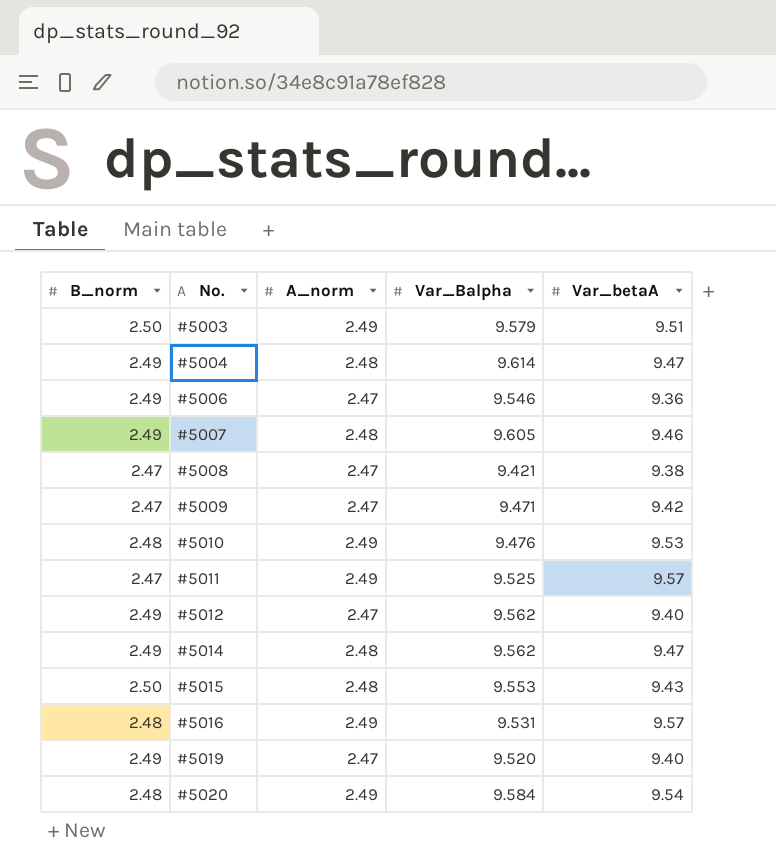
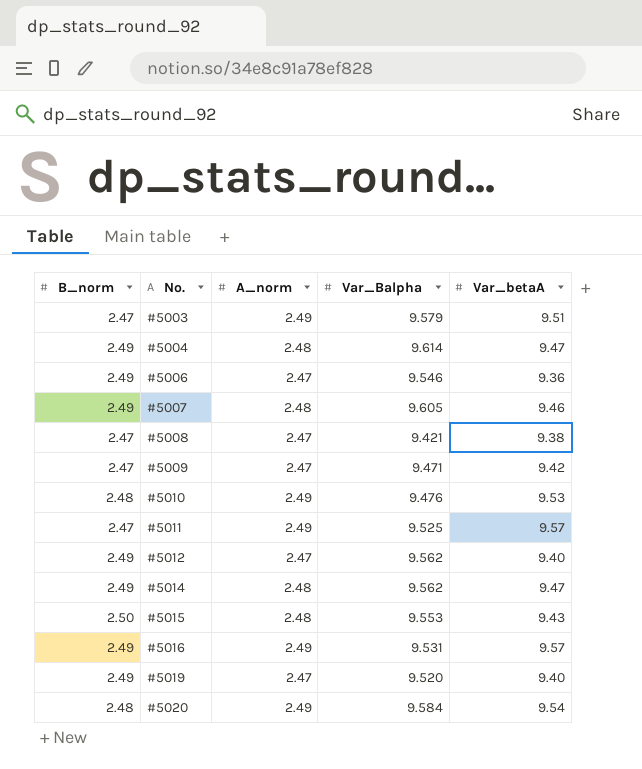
#5003 | B_norm: 2.50 -> 2.47
#5016 | B_norm: 2.48 -> 2.49

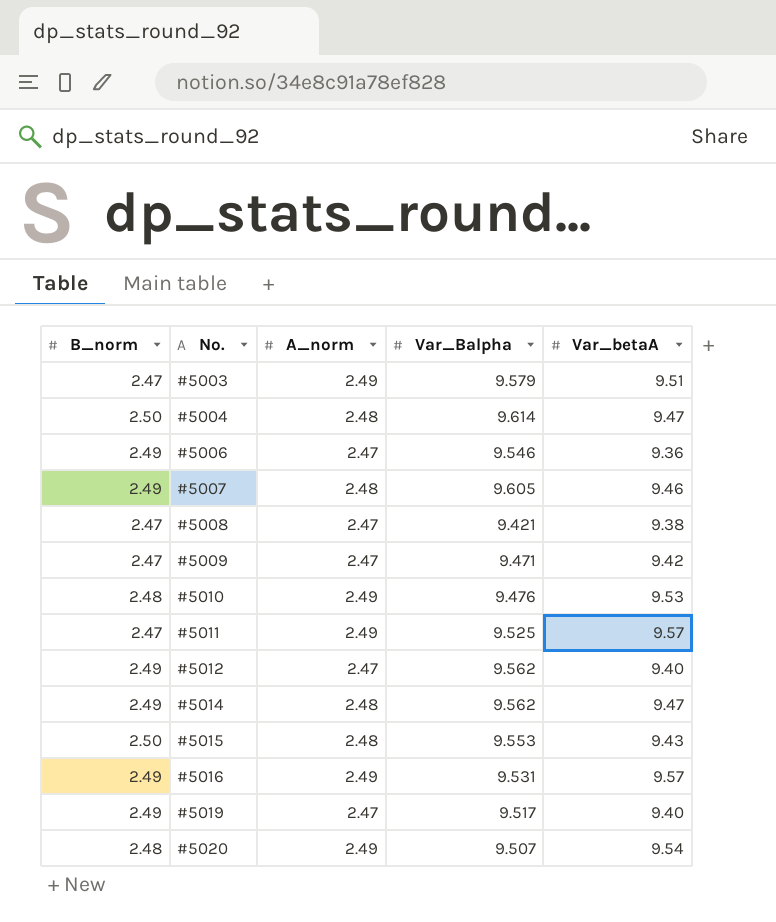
#5004 | B_norm: 2.49 -> 2.50
#5019 | Var_Balpha: 9.520 -> 9.517
#5020 | Var_Balpha: 9.584 -> 9.507

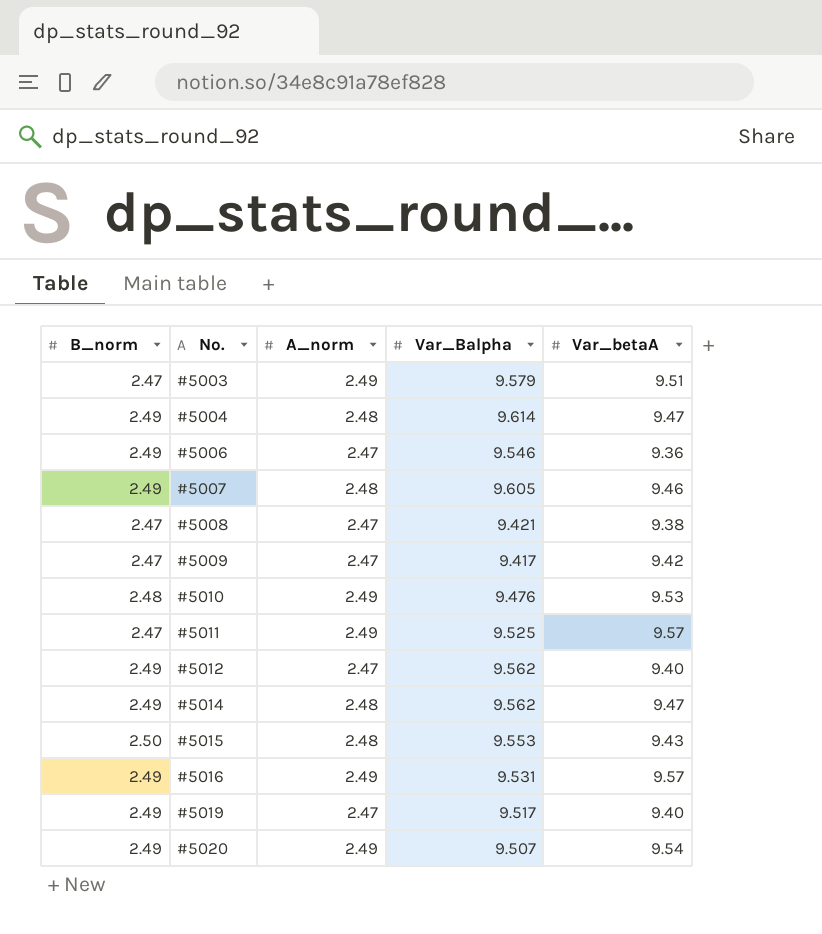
#5004 | B_norm: 2.50 -> 2.49
#5009 | Var_Balpha: 9.471 -> 9.417
#5020 | B_norm: 2.48 -> 2.49

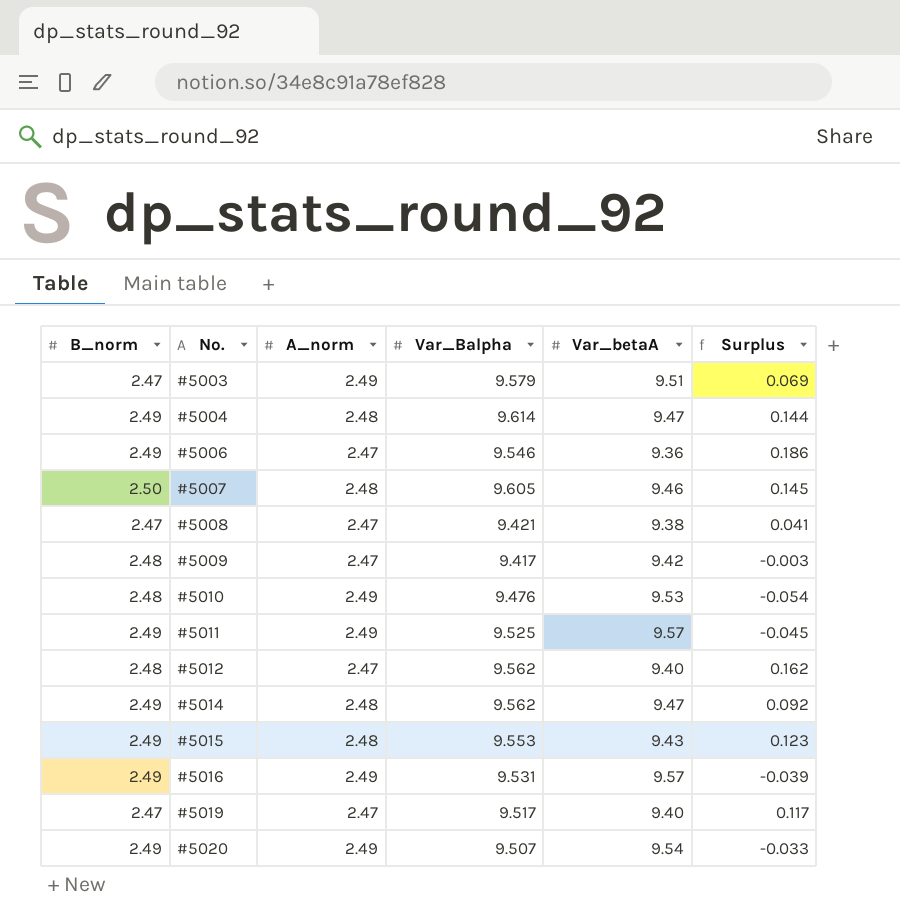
column Surplus | formula: none -> [Var_Balpha] - [Var_betaA]
#5007 | B_norm: 2.49 -> 2.50
#5009 | B_norm: 2.47 -> 2.48
#5011 | B_norm: 2.47 -> 2.49
#5012 | B_norm: 2.49 -> 2.48
#5015 | B_norm: 2.50 -> 2.49
#5019 | B_norm: 2.49 -> 2.47

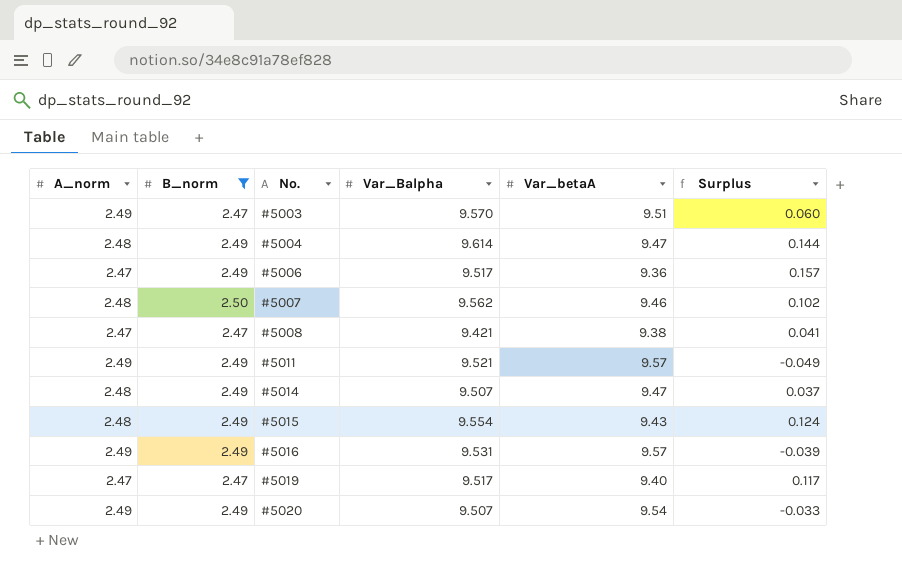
filter: none -> B_norm != 2.48
column A_norm | position: 3 -> 1
#5003 | Var_Balpha: 9.579 -> 9.570
#5003 | Surplus: 0.069 -> 0.060
#5006 | Var_Balpha: 9.546 -> 9.517
#5006 | Surplus: 0.186 -> 0.157
#5007 | Var_Balpha: 9.605 -> 9.562
#5007 | Surplus: 0.145 -> 0.102
#5011 | Var_Balpha: 9.525 -> 9.521
#5011 | Surplus: -0.045 -> -0.049
#5014 | Var_Balpha: 9.562 -> 9.507
#5014 | Surplus: 0.092 -> 0.037
#5015 | Var_Balpha: 9.553 -> 9.554
#5015 | Surplus: 0.123 -> 0.124

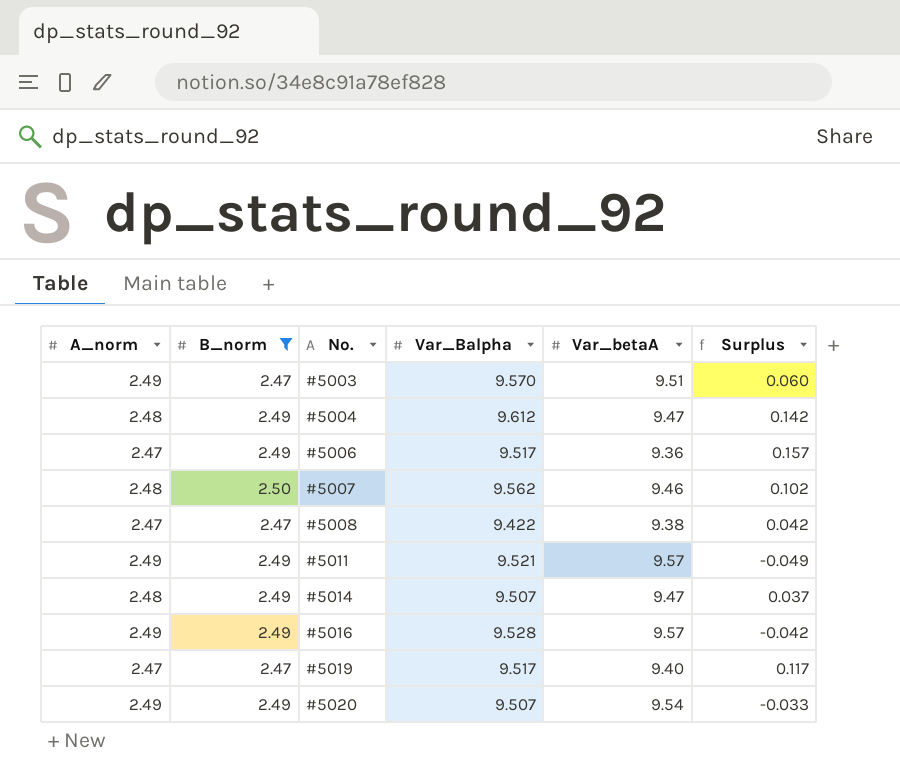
row #5015: 2.48 | 2.49 | 9.554 | 9.43 | 0.124 -> none
#5004 | Var_Balpha: 9.614 -> 9.612
#5004 | Surplus: 0.144 -> 0.142
#5008 | Var_Balpha: 9.421 -> 9.422
#5008 | Surplus: 0.041 -> 0.042
#5016 | Var_Balpha: 9.531 -> 9.528
#5016 | Surplus: -0.039 -> -0.042

